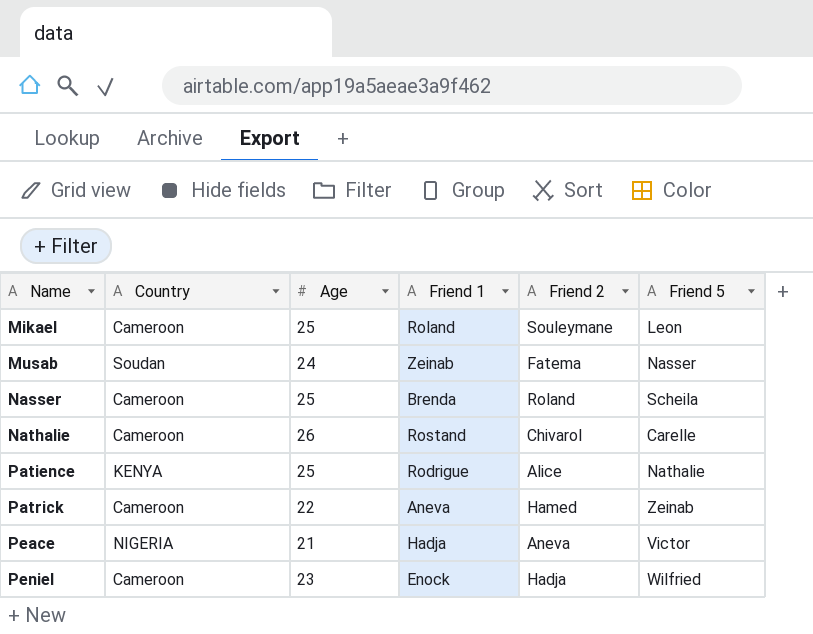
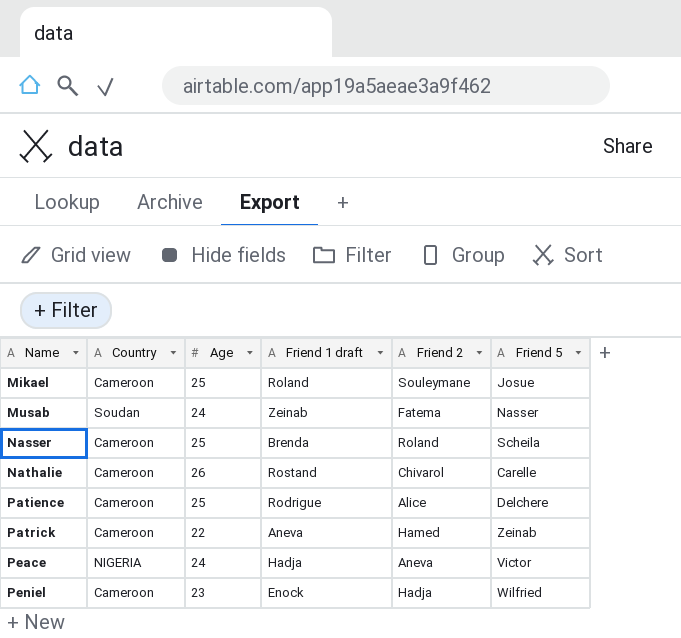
column name: Friend 1 -> Friend 1 draft
Mikael | Friend 5: Leon -> Josue
Patience | Country: KENYA -> Cameroon
Patience | Friend 5: Nathalie -> Delchere
Peace | Age: 21 -> 24

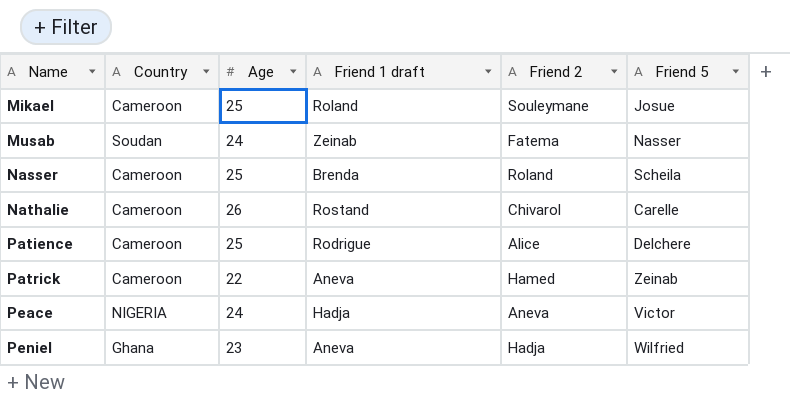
Peniel | Country: Cameroon -> Ghana
Peniel | Friend 1 draft: Enock -> Aneva

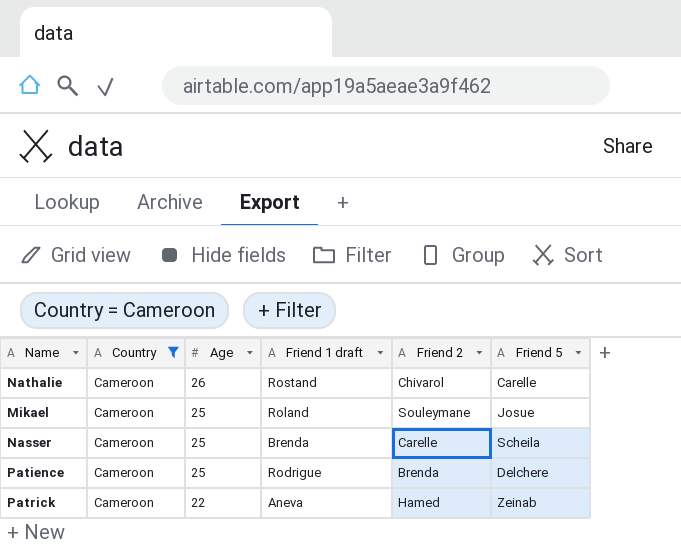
filter: none -> Country = Cameroon
row order: Name ascending -> Age descending
Nasser | Friend 2: Roland -> Carelle
Patience | Friend 2: Alice -> Brenda

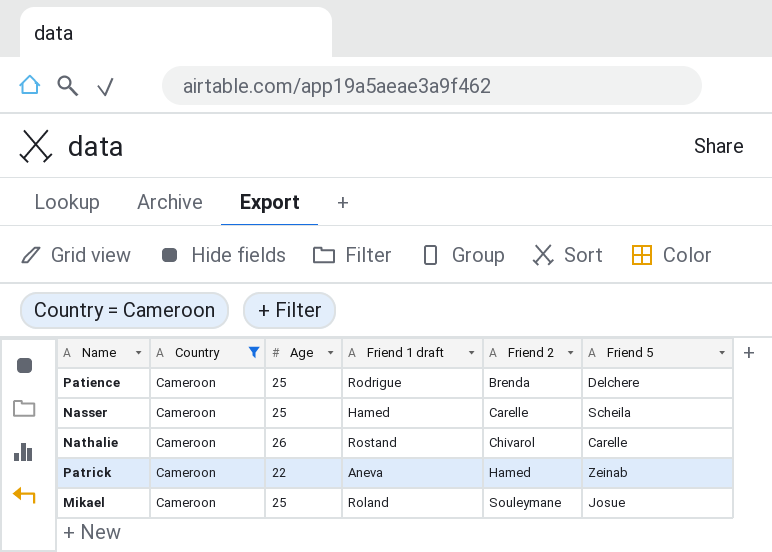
row order: Age descending -> Friend 2 ascending
Nasser | Friend 1 draft: Brenda -> Hamed

